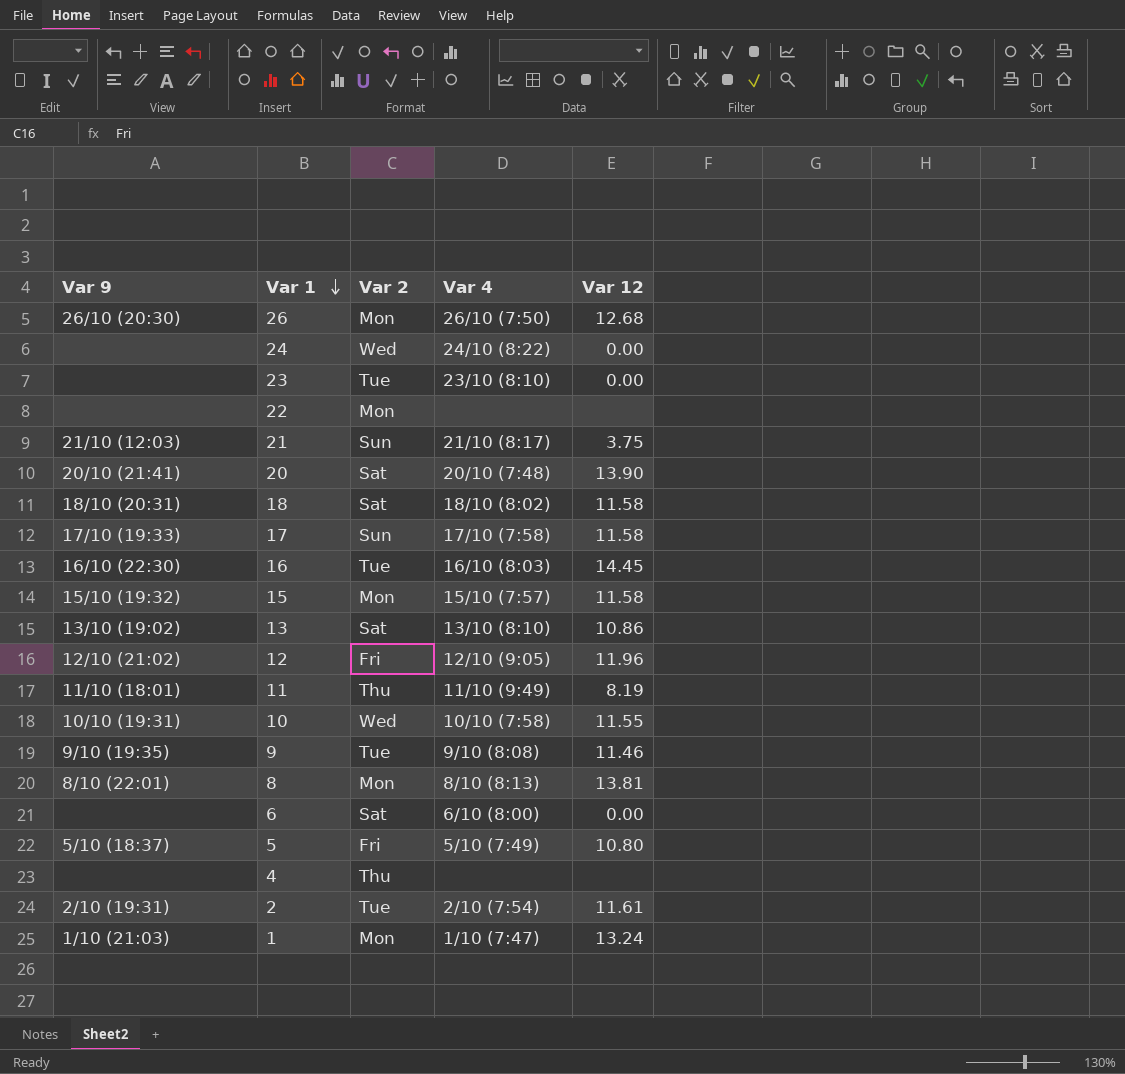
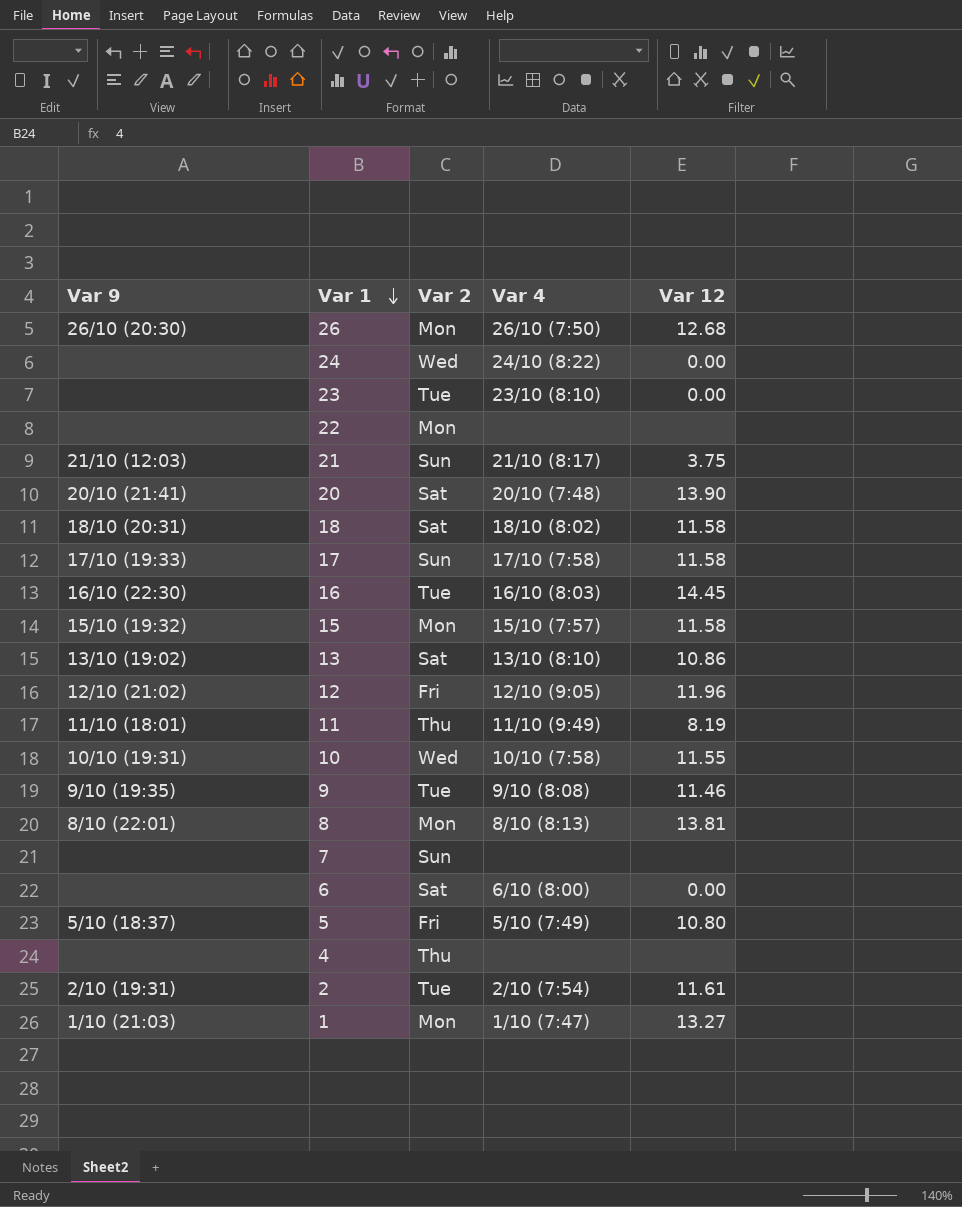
row 7: none -> none | Sun | none | none
1 | Var 12: 13.24 -> 13.27

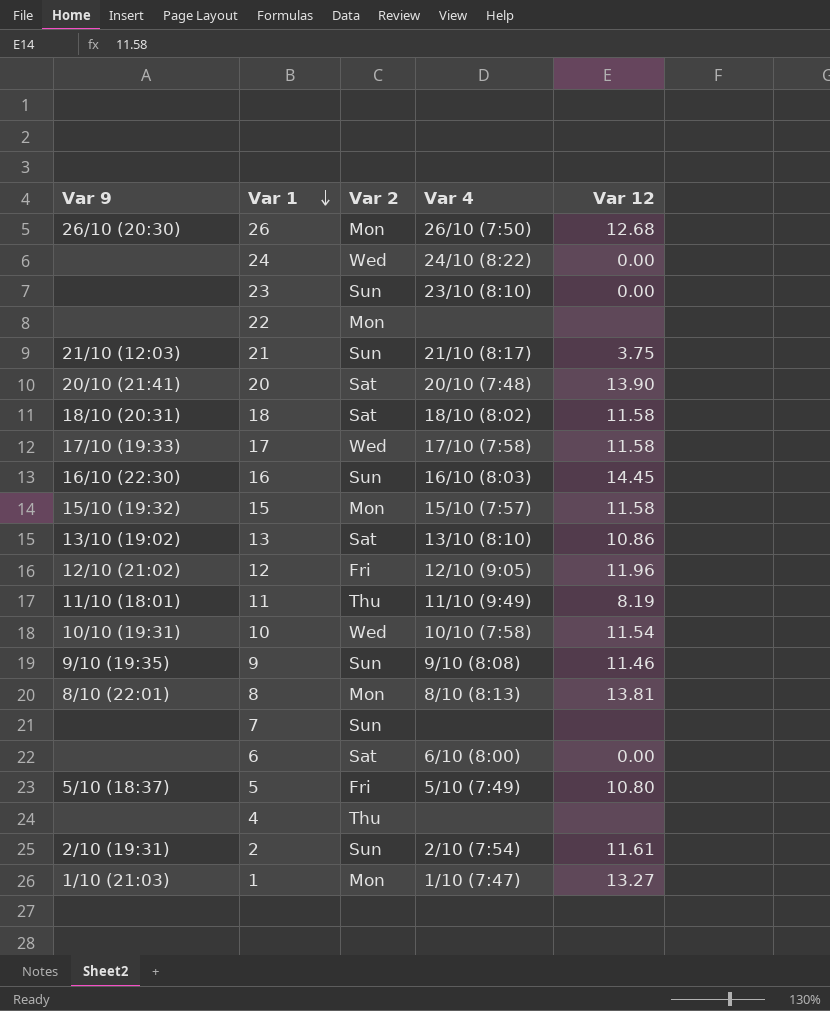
23 | Var 2: Tue -> Sun
17 | Var 2: Sun -> Wed
16 | Var 2: Tue -> Sun
10 | Var 12: 11.55 -> 11.54
9 | Var 2: Tue -> Sun
2 | Var 2: Tue -> Sun

